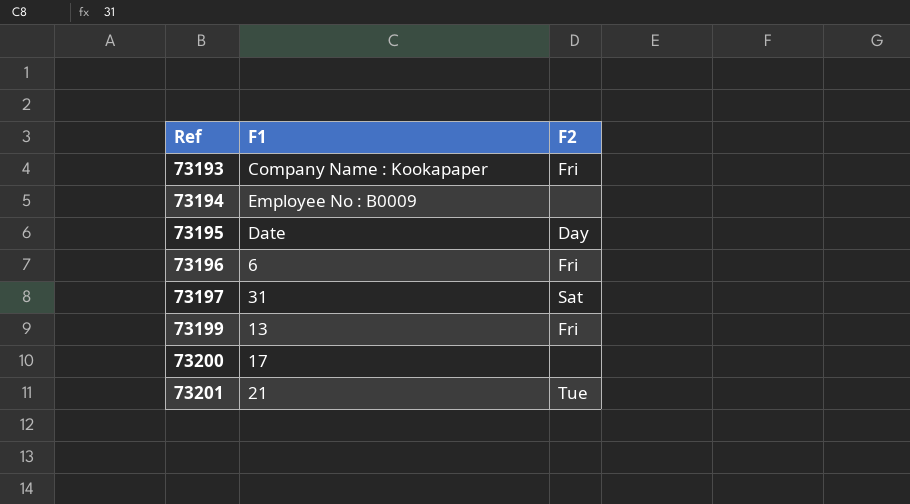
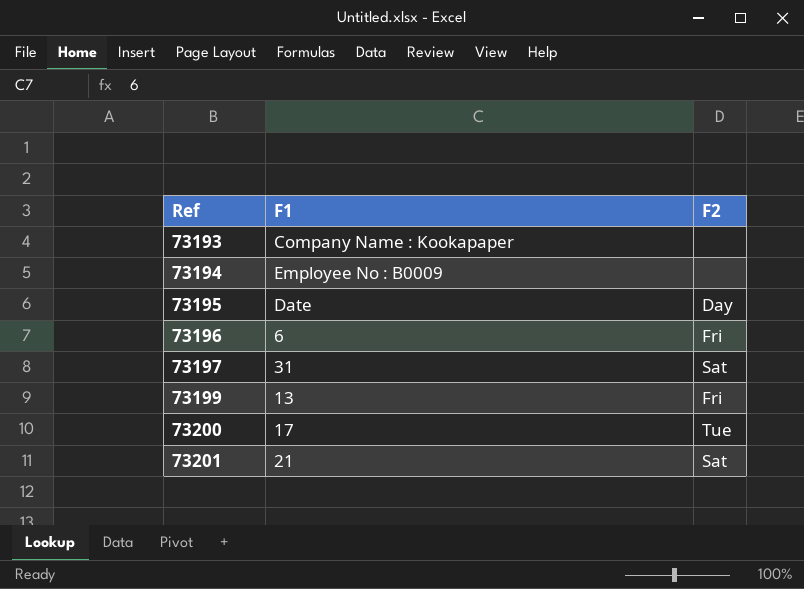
73193 | F2: Fri -> none
73200 | F2: none -> Tue
73201 | F2: Tue -> Sat

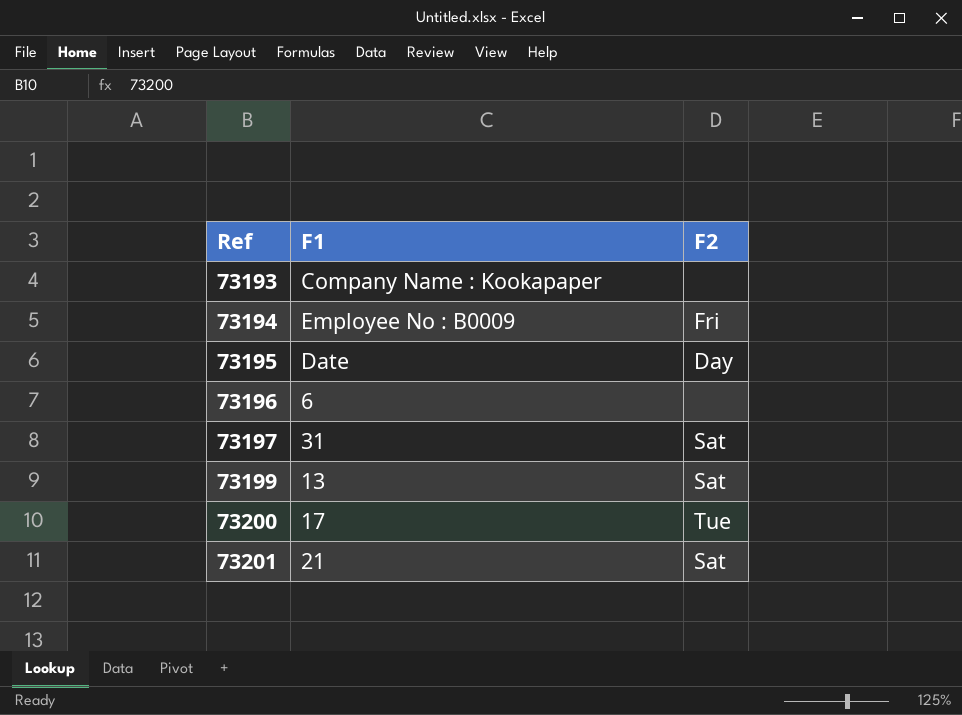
73194 | F2: none -> Fri
73196 | F2: Fri -> none
73199 | F2: Fri -> Sat

